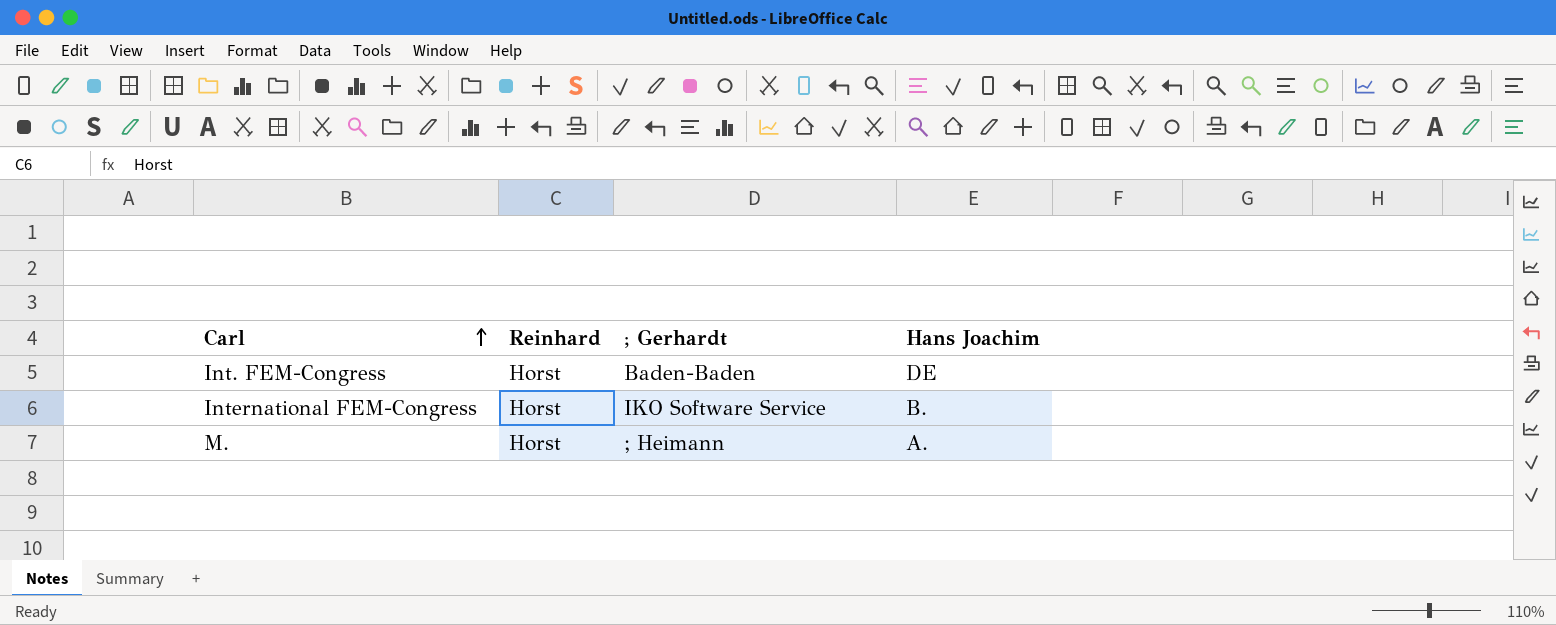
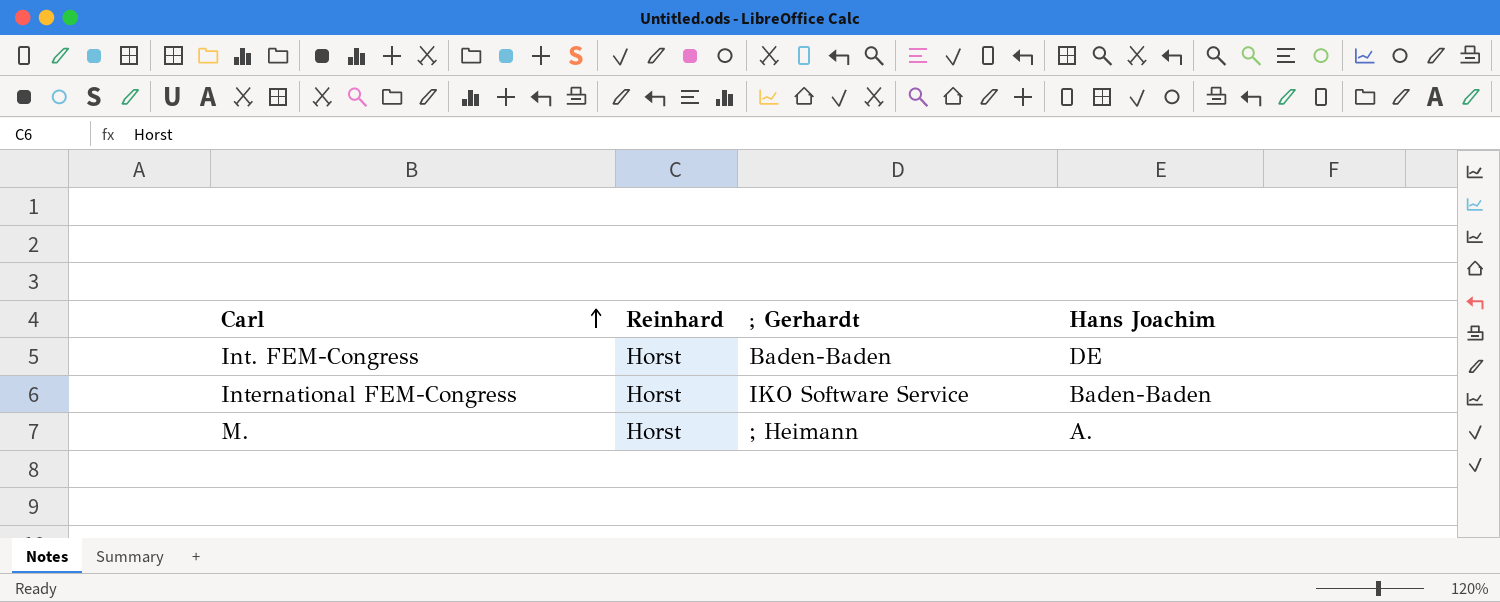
International FEM-Congress | Hans Joachim: B. -> Baden-Baden

